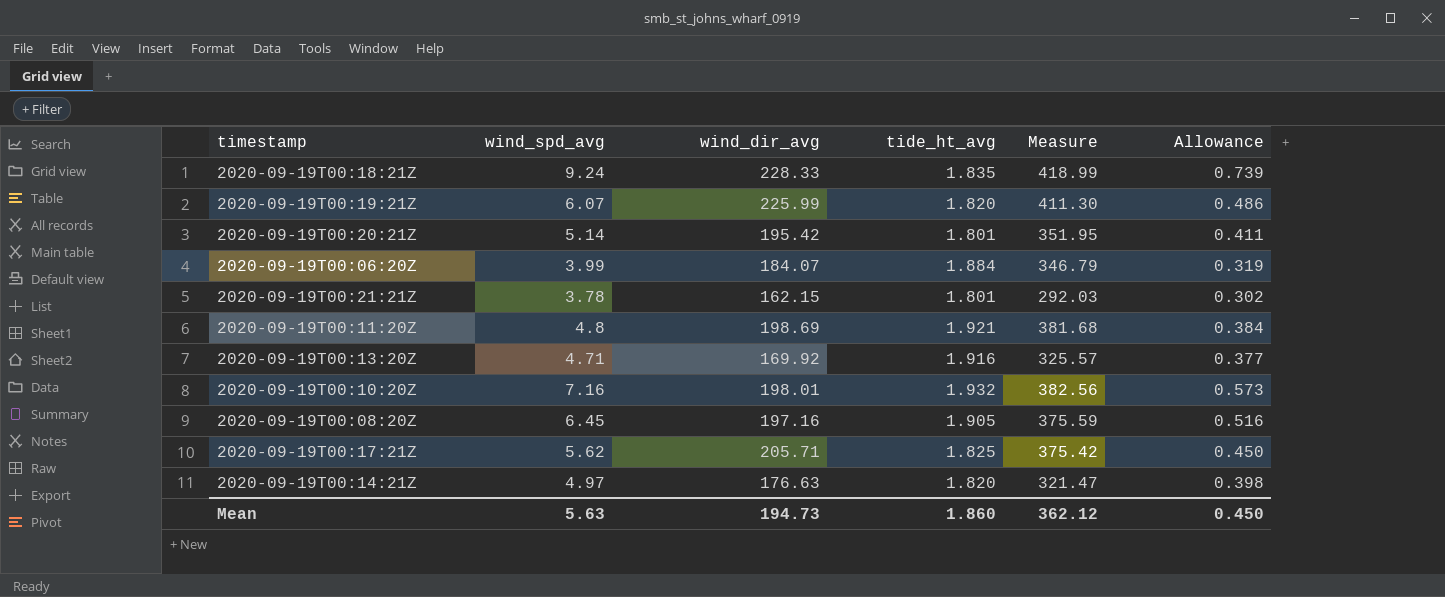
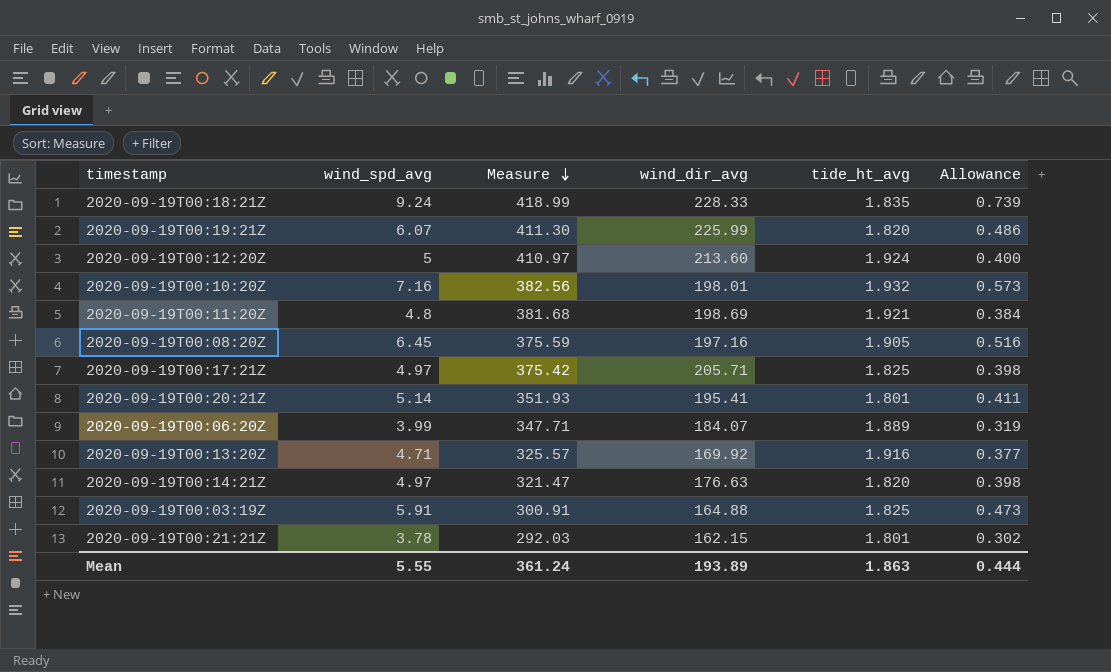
row order: none -> Measure descending
column Measure | position: 5 -> 3
row 2020-09-19T00:12:20Z: none -> 5 | 410.97 | 213.60 | 1.924 | 0.400
2020-09-19T00:17:21Z | wind_spd_avg: 5.62 -> 4.97
2020-09-19T00:17:21Z | Allowance: 0.450 -> 0.398
2020-09-19T00:20:21Z | Measure: 351.95 -> 351.93
2020-09-19T00:20:21Z | wind_dir_avg: 195.42 -> 195.41
2020-09-19T00:06:20Z | Measure: 346.79 -> 347.71
2020-09-19T00:06:20Z | tide_ht_avg: 1.884 -> 1.889
row 2020-09-19T00:03:19Z: none -> 5.91 | 300.91 | 164.88 | 1.825 | 0.473
Mean | wind_spd_avg: 5.63 -> 5.55
Mean | Measure: 362.12 -> 361.24
Mean | wind_dir_avg: 194.73 -> 193.89
Mean | tide_ht_avg: 1.860 -> 1.863
Mean | Allowance: 0.450 -> 0.444

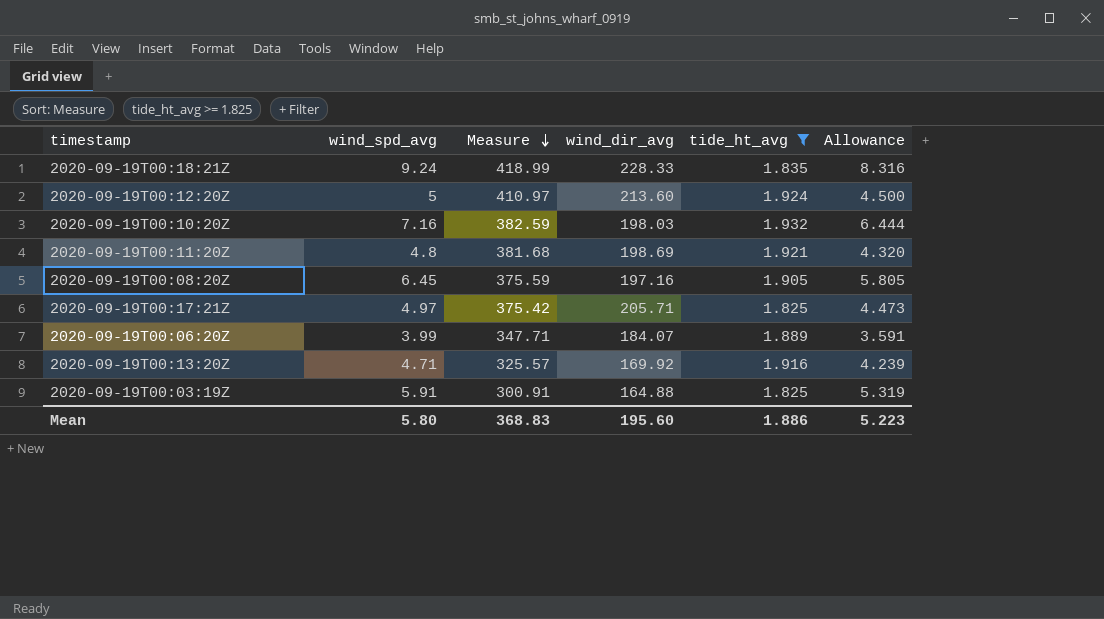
filter: none -> tide_ht_avg >= 1.825
column Allowance | formula: [wind_spd_avg] * 0.08 -> [wind_spd_avg] * 0.9
2020-09-19T00:10:20Z | Measure: 382.56 -> 382.59
2020-09-19T00:10:20Z | wind_dir_avg: 198.01 -> 198.03
Mean | wind_spd_avg: 5.55 -> 5.80
Mean | Measure: 361.24 -> 368.83
Mean | wind_dir_avg: 193.89 -> 195.60
Mean | tide_ht_avg: 1.863 -> 1.886
Mean | Allowance: 0.444 -> 5.223

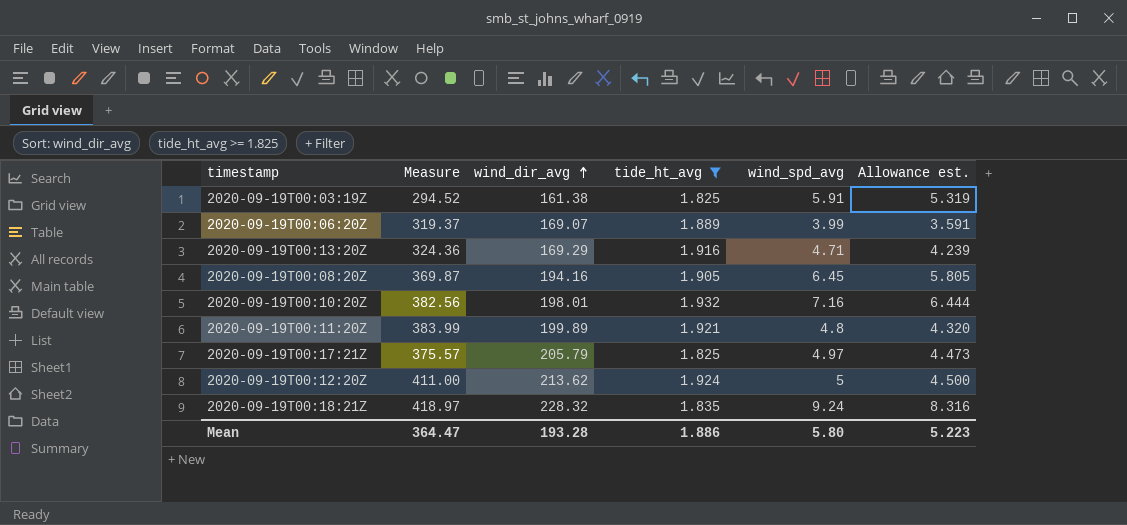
row order: Measure descending -> wind_dir_avg ascending
column wind_spd_avg | position: 2 -> 5
column name: Allowance -> Allowance est.
2020-09-19T00:03:19Z | Measure: 300.91 -> 294.52
2020-09-19T00:03:19Z | wind_dir_avg: 164.88 -> 161.38
2020-09-19T00:06:20Z | Measure: 347.71 -> 319.37
2020-09-19T00:06:20Z | wind_dir_avg: 184.07 -> 169.07
2020-09-19T00:13:20Z | Measure: 325.57 -> 324.36
2020-09-19T00:13:20Z | wind_dir_avg: 169.92 -> 169.29
2020-09-19T00:08:20Z | Measure: 375.59 -> 369.87
2020-09-19T00:08:20Z | wind_dir_avg: 197.16 -> 194.16
2020-09-19T00:10:20Z | Measure: 382.59 -> 382.56
2020-09-19T00:10:20Z | wind_dir_avg: 198.03 -> 198.01
2020-09-19T00:11:20Z | Measure: 381.68 -> 383.99
2020-09-19T00:11:20Z | wind_dir_avg: 198.69 -> 199.89
2020-09-19T00:17:21Z | Measure: 375.42 -> 375.57
2020-09-19T00:17:21Z | wind_dir_avg: 205.71 -> 205.79
2020-09-19T00:12:20Z | Measure: 410.97 -> 411.00
2020-09-19T00:12:20Z | wind_dir_avg: 213.60 -> 213.62
2020-09-19T00:18:21Z | Measure: 418.99 -> 418.97
2020-09-19T00:18:21Z | wind_dir_avg: 228.33 -> 228.32
Mean | Measure: 368.83 -> 364.47
Mean | wind_dir_avg: 195.60 -> 193.28

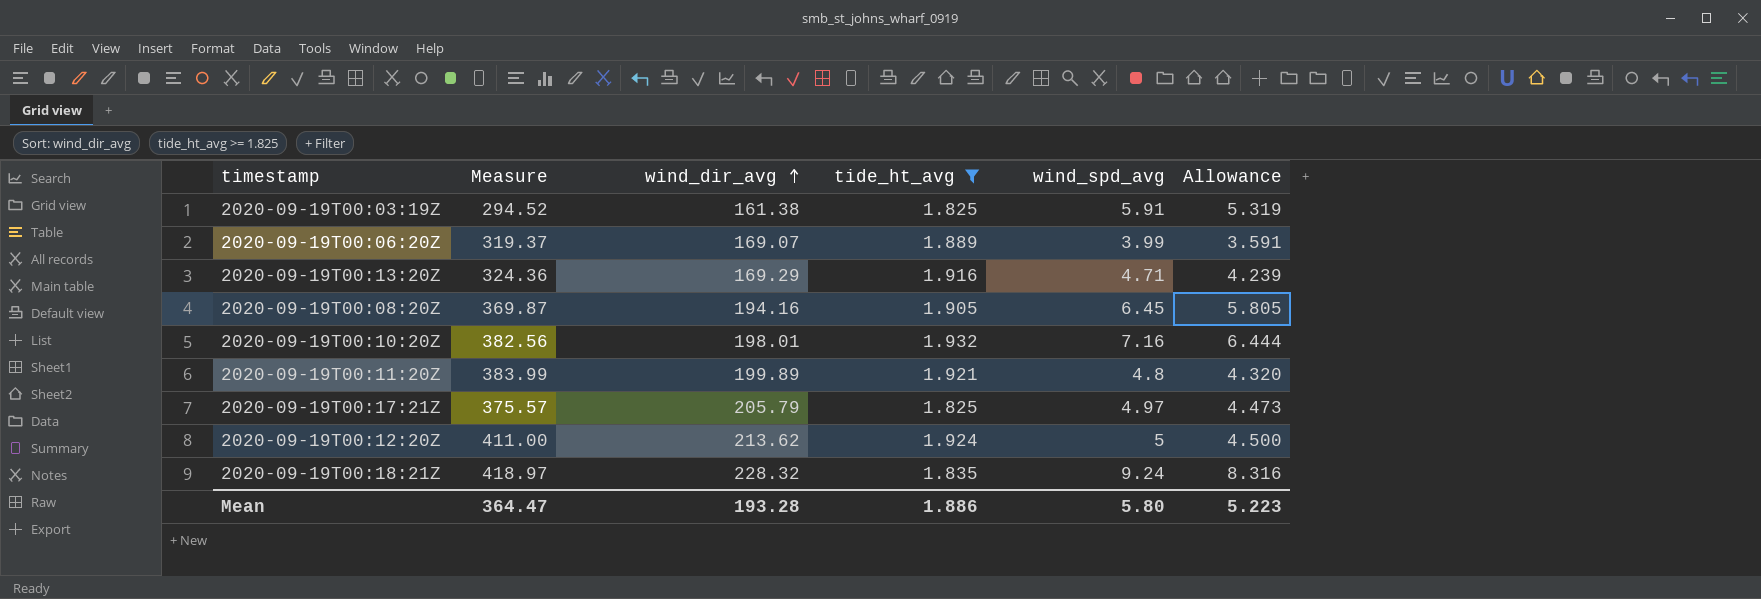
column name: Allowance est. -> Allowance

